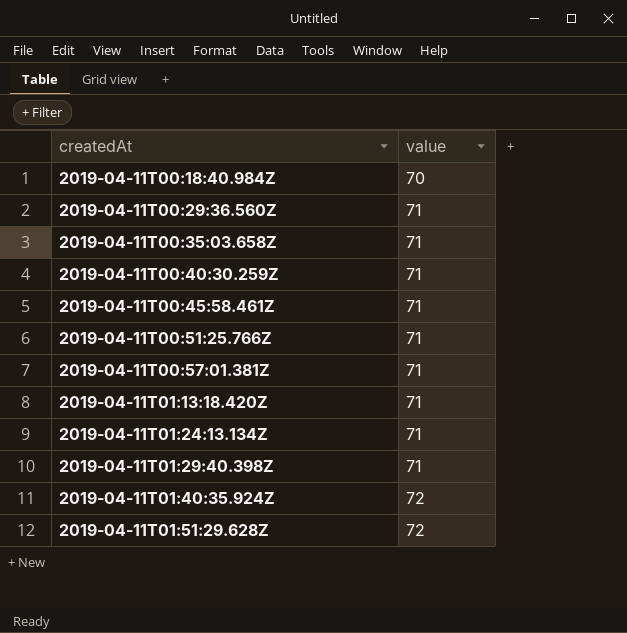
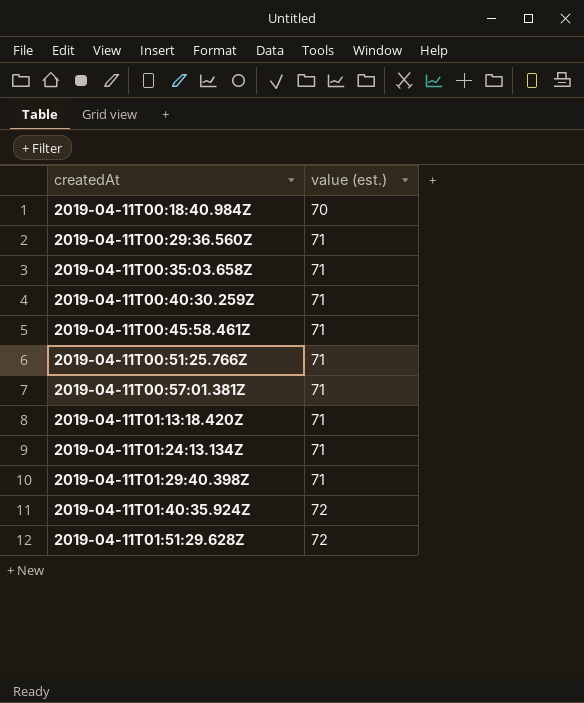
column name: value -> value (est.)

